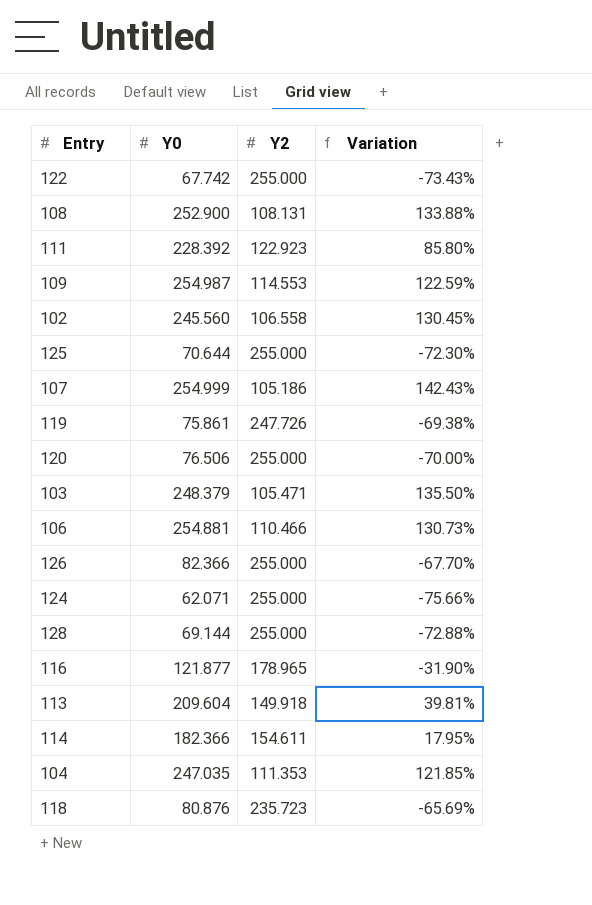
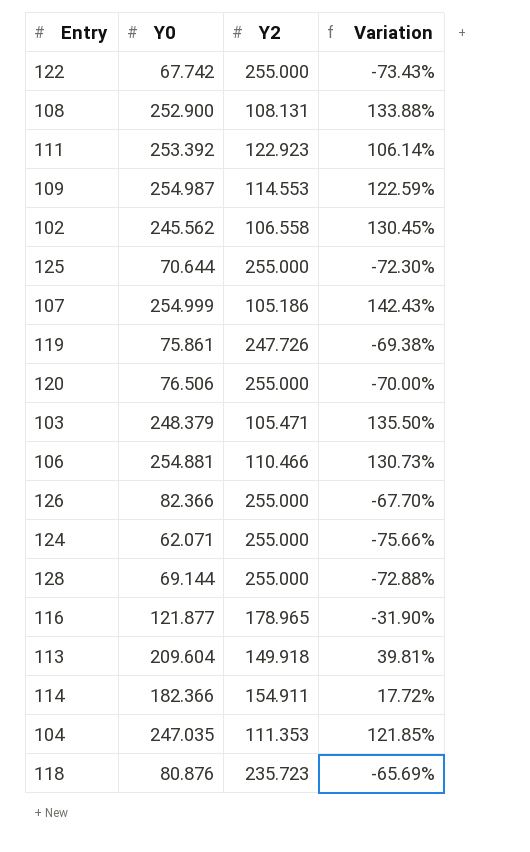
111 | Y0: 228.392 -> 253.392
111 | Variation: 85.80% -> 106.14%
102 | Y0: 245.560 -> 245.562
114 | Y2: 154.611 -> 154.911
114 | Variation: 17.95% -> 17.72%

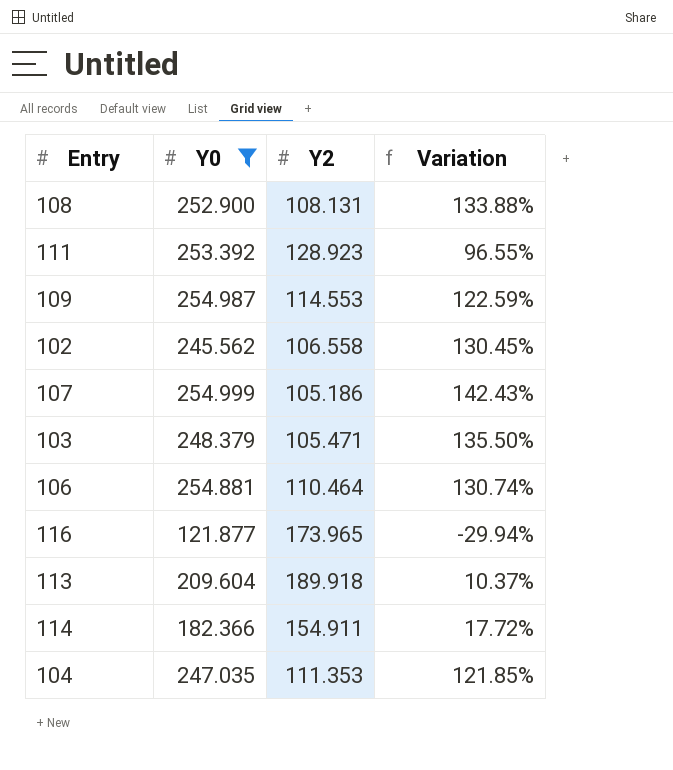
filter: none -> Y0 >= 121.877
111 | Y2: 122.923 -> 128.923
111 | Variation: 106.14% -> 96.55%
106 | Y2: 110.466 -> 110.464
106 | Variation: 130.73% -> 130.74%
116 | Y2: 178.965 -> 173.965
116 | Variation: -31.90% -> -29.94%
113 | Y2: 149.918 -> 189.918
113 | Variation: 39.81% -> 10.37%

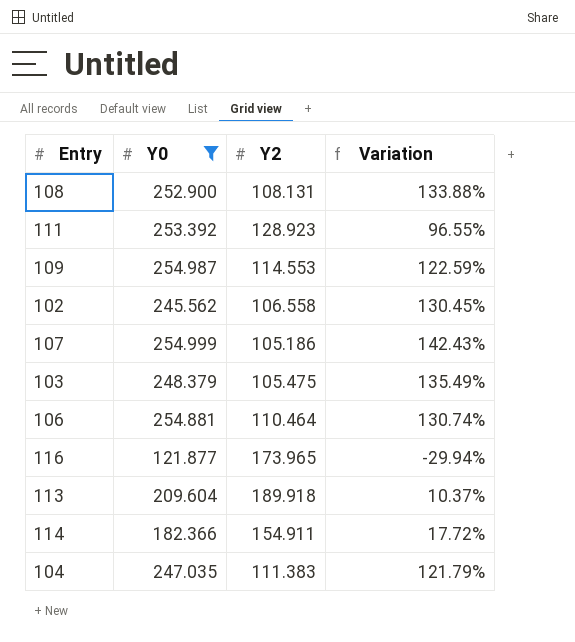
103 | Y2: 105.471 -> 105.475
103 | Variation: 135.50% -> 135.49%
104 | Y2: 111.353 -> 111.383
104 | Variation: 121.85% -> 121.79%

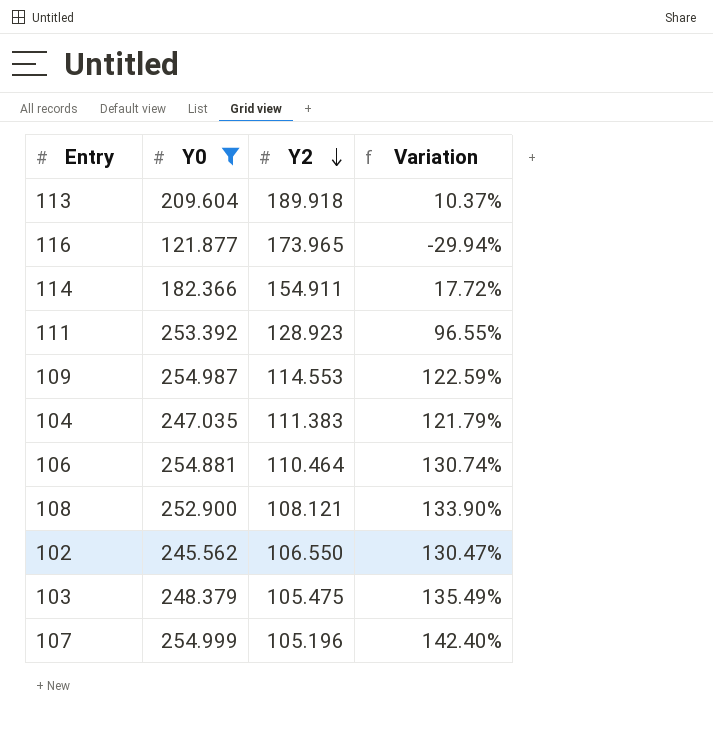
row order: none -> Y2 descending
108 | Y2: 108.131 -> 108.121
108 | Variation: 133.88% -> 133.90%
102 | Y2: 106.558 -> 106.550
102 | Variation: 130.45% -> 130.47%
107 | Y2: 105.186 -> 105.196
107 | Variation: 142.43% -> 142.40%

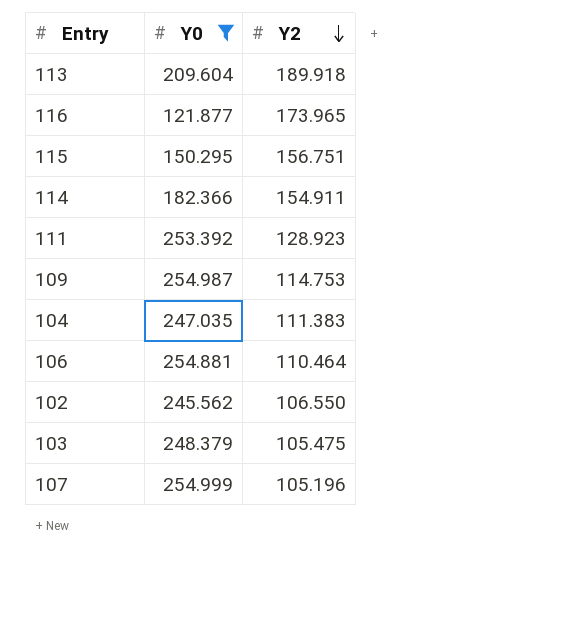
column Variation | formula: ([Y0] - [Y2]) / [Y2] -> none
row 108: 252.900 | 108.121 | 133.90% -> none
row 115: none -> 150.295 | 156.751
109 | Y2: 114.553 -> 114.753

